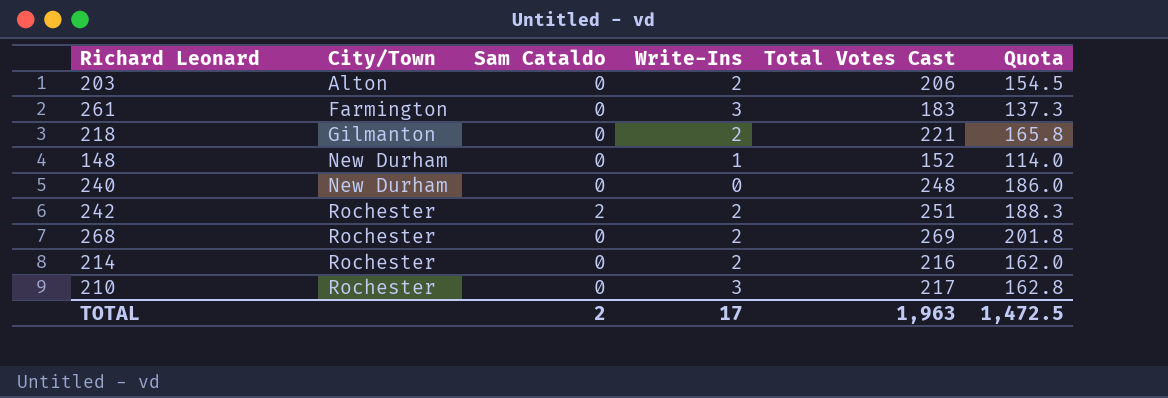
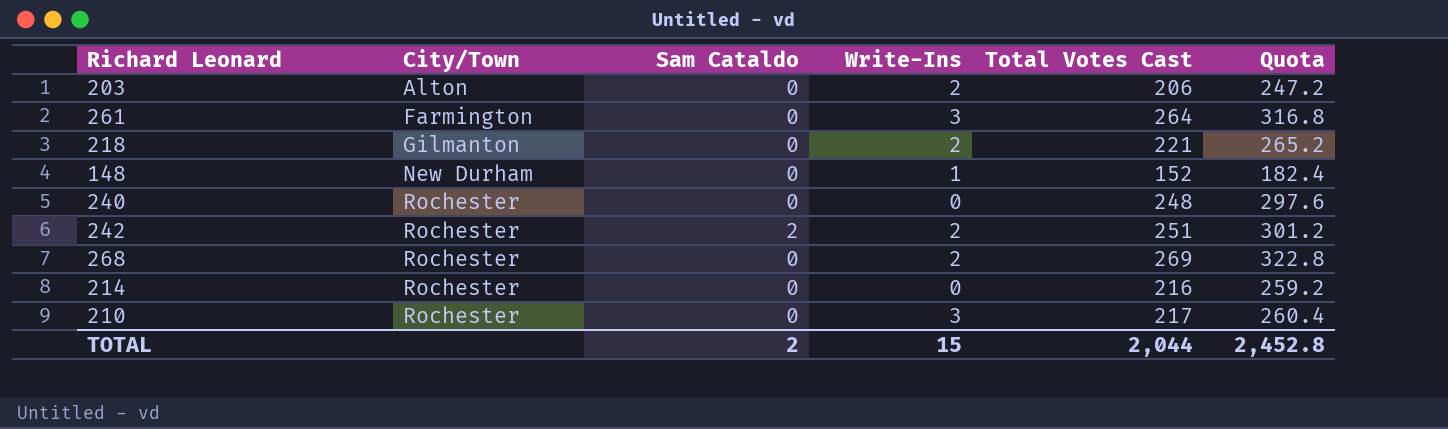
column Quota | formula: [Total Votes Cast] * 0.75 -> [Total Votes Cast] * 1.2
261 | Total Votes Cast: 183 -> 264
240 | City/Town: New Durham -> Rochester
214 | Write-Ins: 2 -> 0
TOTAL | Write-Ins: 17 -> 15
TOTAL | Total Votes Cast: 1,963 -> 2,044
TOTAL | Quota: 1,472.5 -> 2,452.8

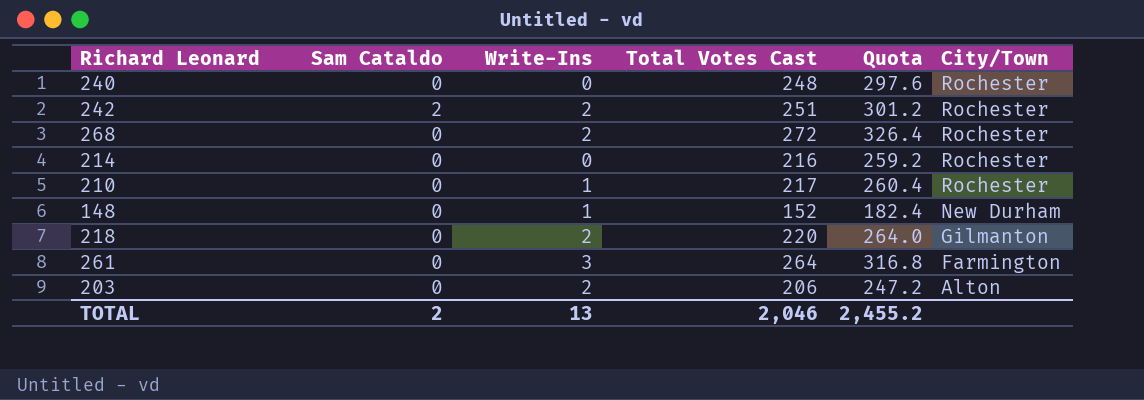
row order: City/Town ascending -> City/Town descending
column City/Town | position: 2 -> 6
268 | Total Votes Cast: 269 -> 272
268 | Quota: 322.8 -> 326.4
210 | Write-Ins: 3 -> 1
218 | Total Votes Cast: 221 -> 220
218 | Quota: 265.2 -> 264.0
TOTAL | Write-Ins: 15 -> 13
TOTAL | Total Votes Cast: 2,044 -> 2,046
TOTAL | Quota: 2,452.8 -> 2,455.2

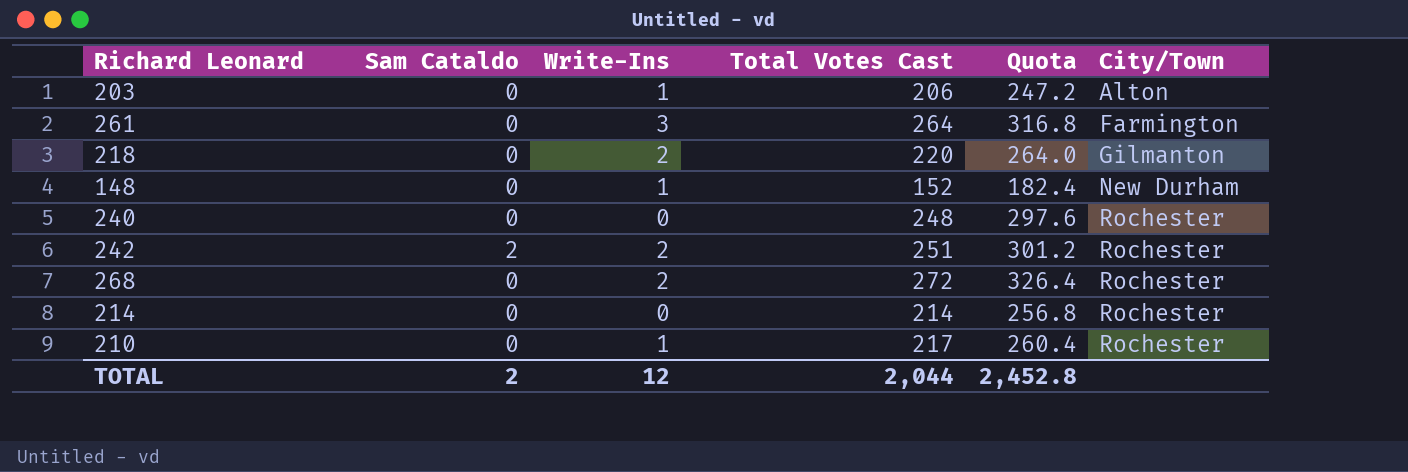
row order: City/Town descending -> City/Town ascending
203 | Write-Ins: 2 -> 1
214 | Total Votes Cast: 216 -> 214
214 | Quota: 259.2 -> 256.8
TOTAL | Write-Ins: 13 -> 12
TOTAL | Total Votes Cast: 2,046 -> 2,044
TOTAL | Quota: 2,455.2 -> 2,452.8

